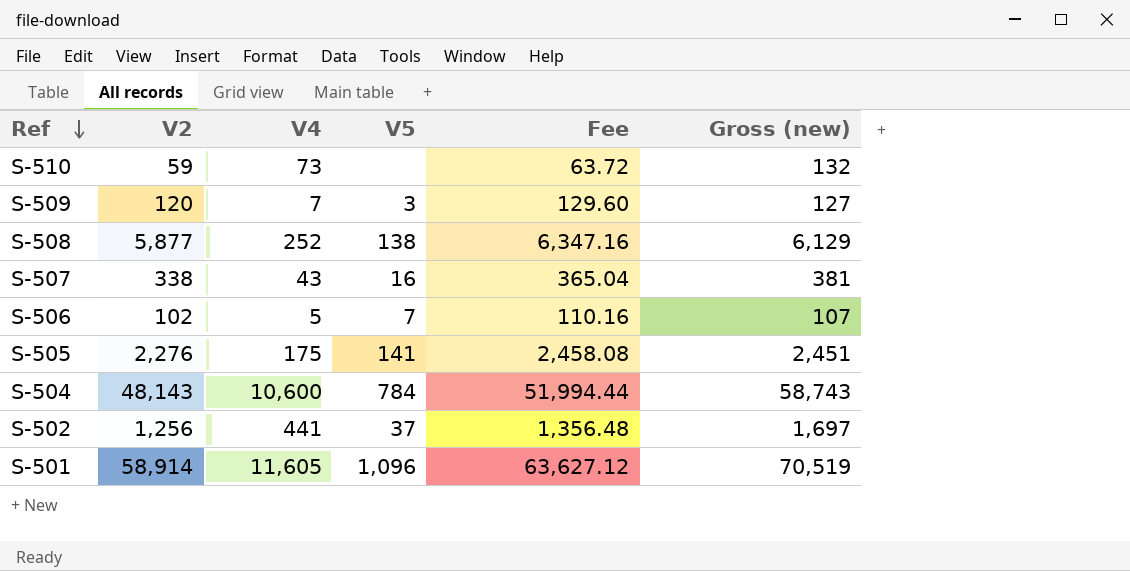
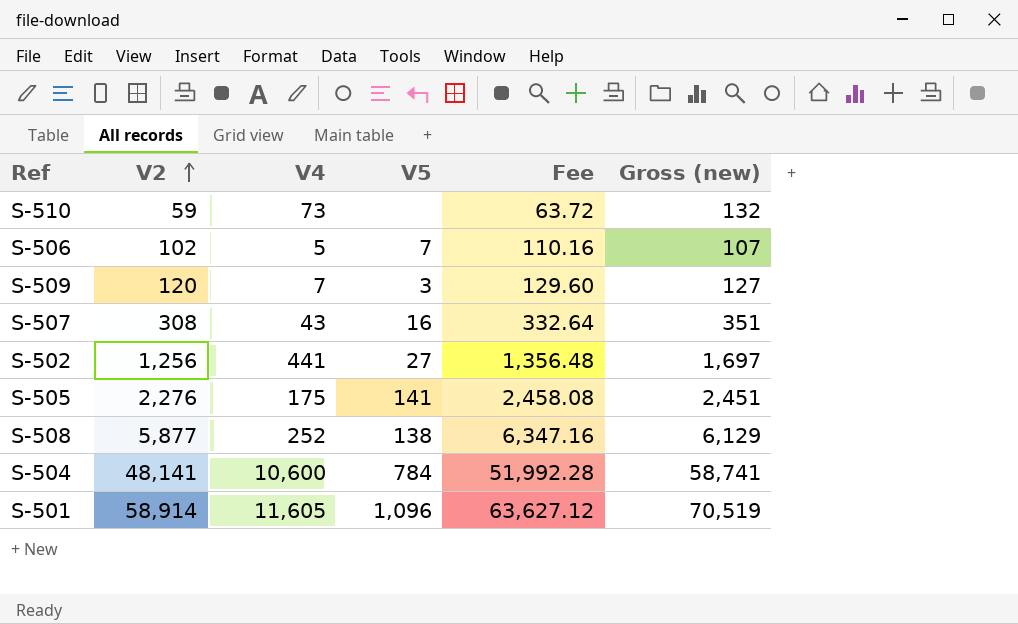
row order: Ref descending -> V2 ascending
S-507 | V2: 338 -> 308
S-507 | Fee: 365.04 -> 332.64
S-507 | Gross (new): 381 -> 351
S-502 | V5: 37 -> 27
S-504 | V2: 48,143 -> 48,141
S-504 | Fee: 51,994.44 -> 51,992.28
S-504 | Gross (new): 58,743 -> 58,741

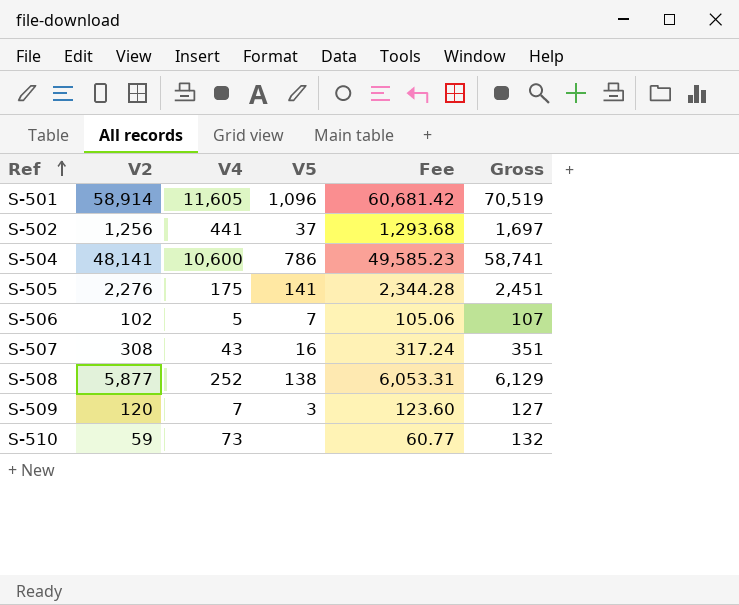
row order: V2 ascending -> Ref ascending
column Fee | formula: [V2] * 1.08 -> [V2] * 1.03
column name: Gross (new) -> Gross
S-502 | V5: 27 -> 37
S-504 | V5: 784 -> 786

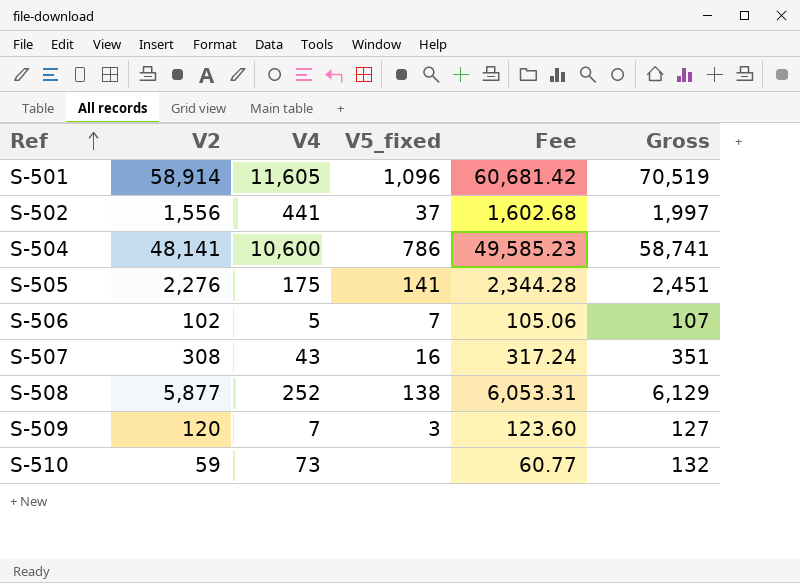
column name: V5 -> V5_fixed
S-502 | V2: 1,256 -> 1,556
S-502 | Fee: 1,293.68 -> 1,602.68
S-502 | Gross: 1,697 -> 1,997

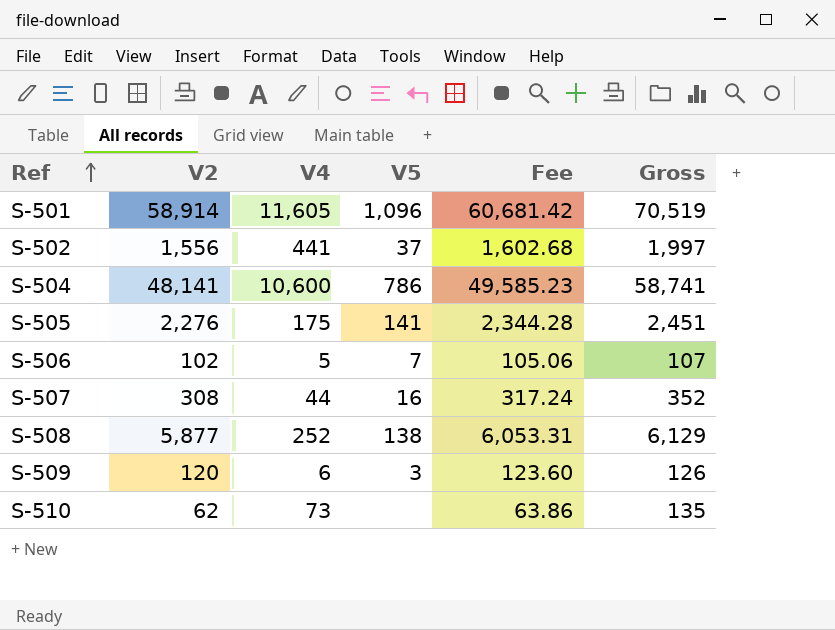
column name: V5_fixed -> V5
S-507 | V4: 43 -> 44
S-507 | Gross: 351 -> 352
S-509 | V4: 7 -> 6
S-509 | Gross: 127 -> 126
S-510 | V2: 59 -> 62
S-510 | Fee: 60.77 -> 63.86
S-510 | Gross: 132 -> 135

